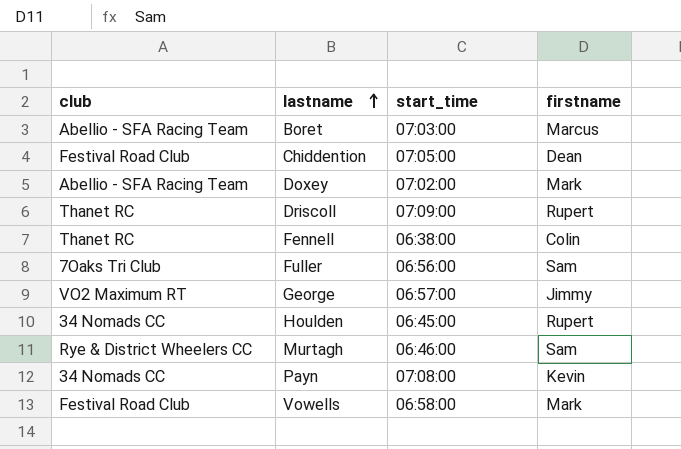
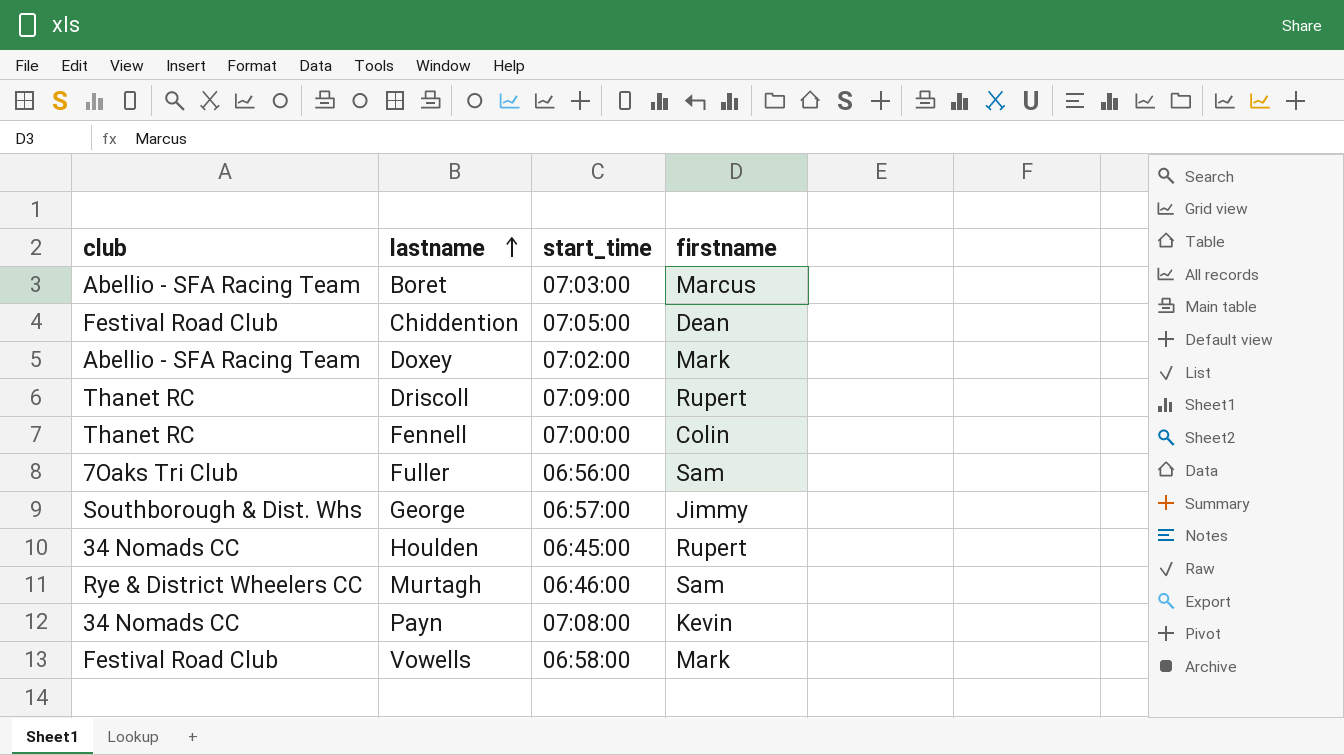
Fennell | start_time: 06:38:00 -> 07:00:00
George | club: VO2 Maximum RT -> Southborough & Dist. Whs

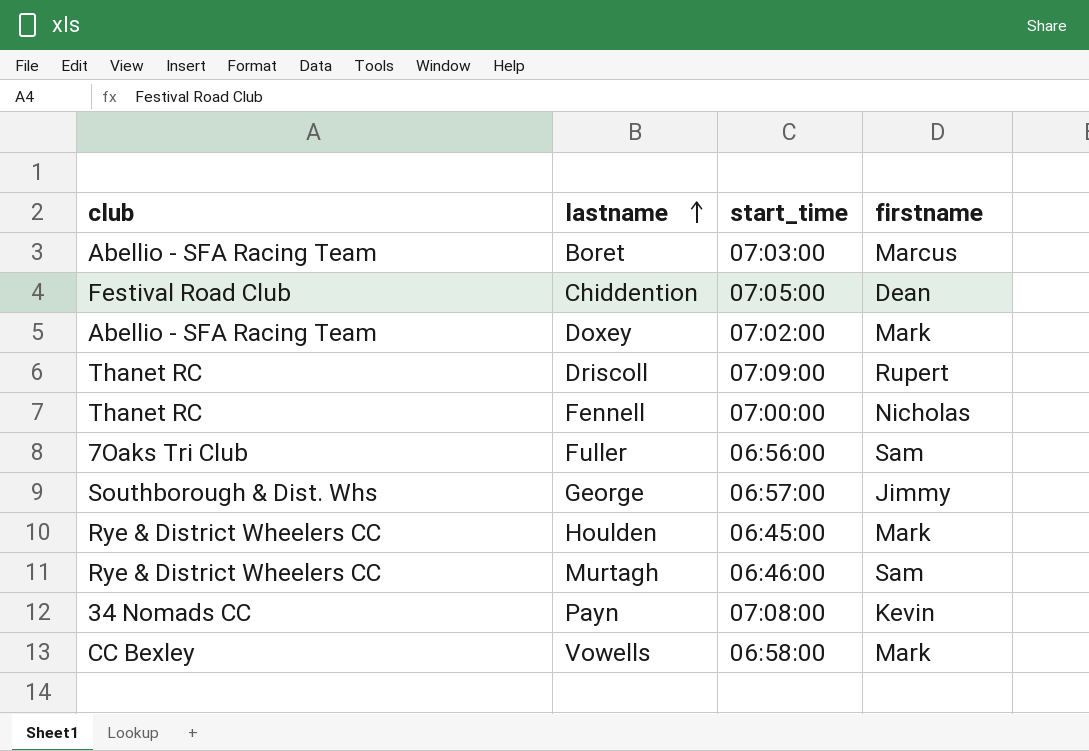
Fennell | firstname: Colin -> Nicholas
Houlden | club: 34 Nomads CC -> Rye & District Wheelers CC
Houlden | firstname: Rupert -> Mark
Vowells | club: Festival Road Club -> CC Bexley

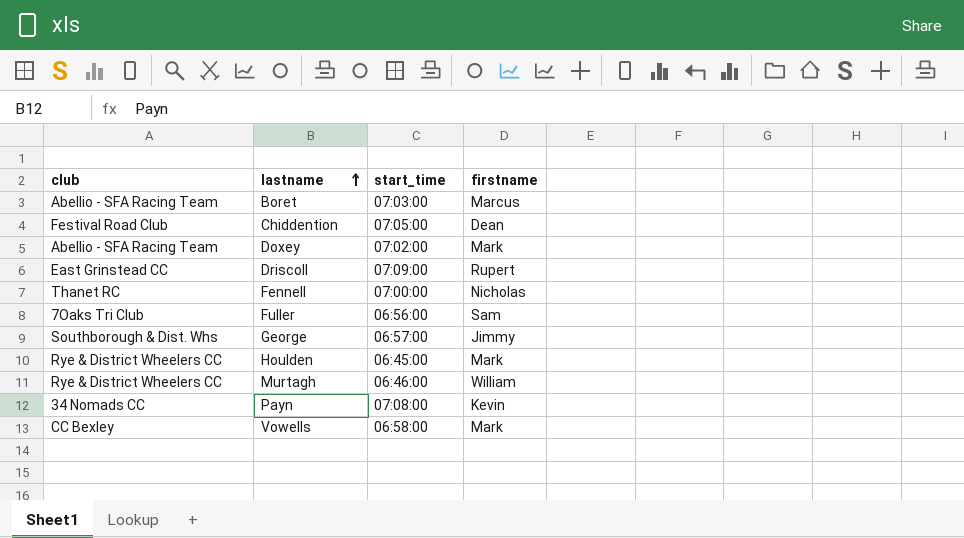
Driscoll | club: Thanet RC -> East Grinstead CC
Murtagh | firstname: Sam -> William

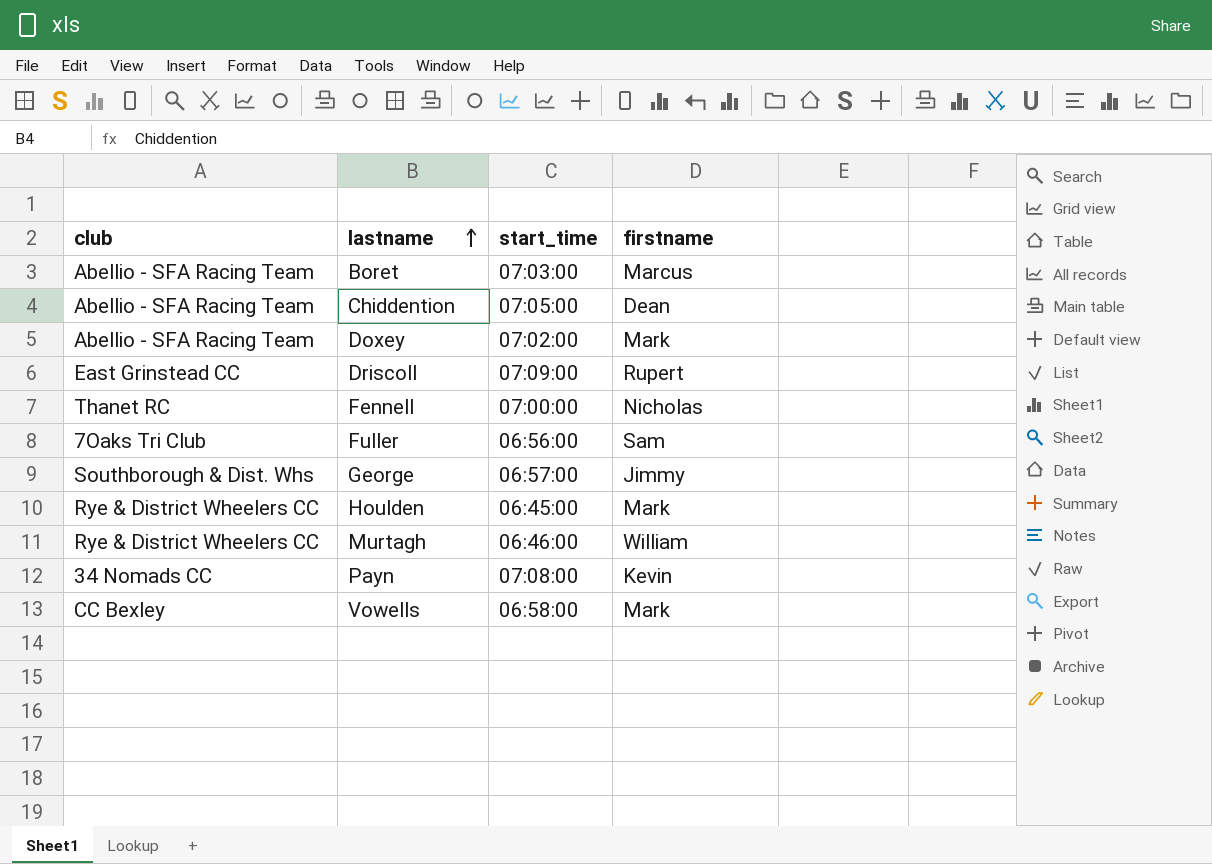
Chiddention | club: Festival Road Club -> Abellio - SFA Racing Team

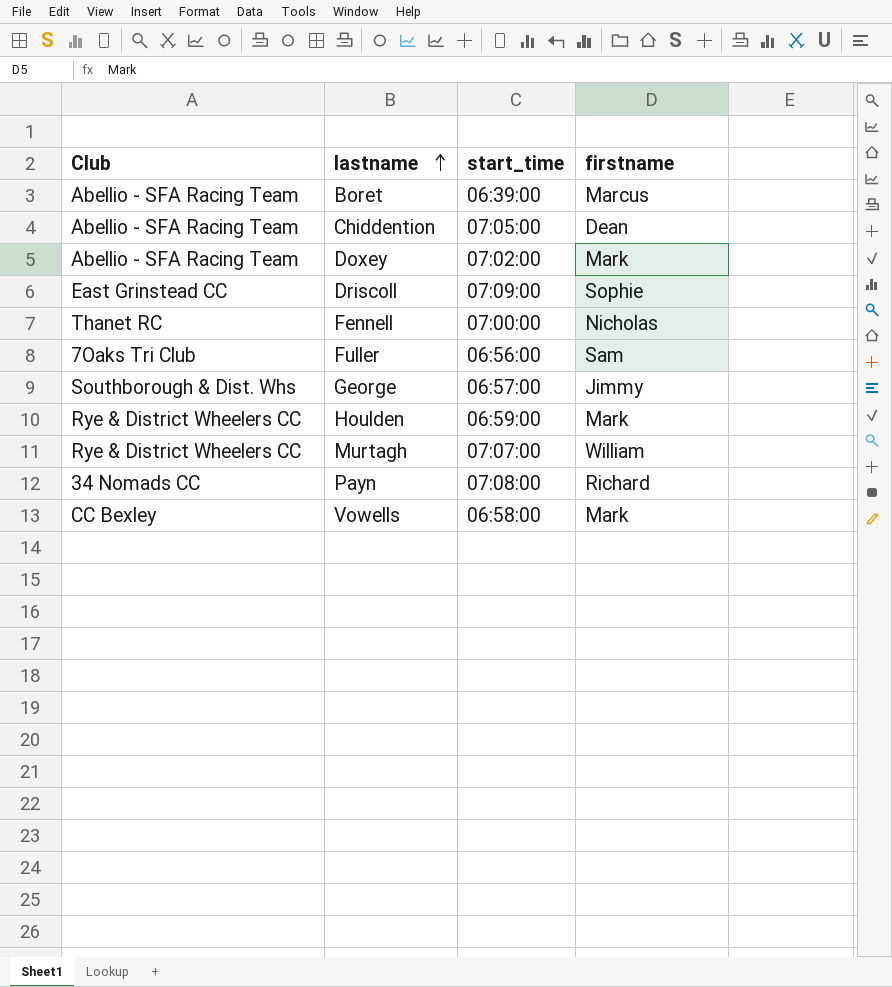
column name: club -> Club
Boret | start_time: 07:03:00 -> 06:39:00
Driscoll | firstname: Rupert -> Sophie
Houlden | start_time: 06:45:00 -> 06:59:00
Murtagh | start_time: 06:46:00 -> 07:07:00
Payn | firstname: Kevin -> Richard

